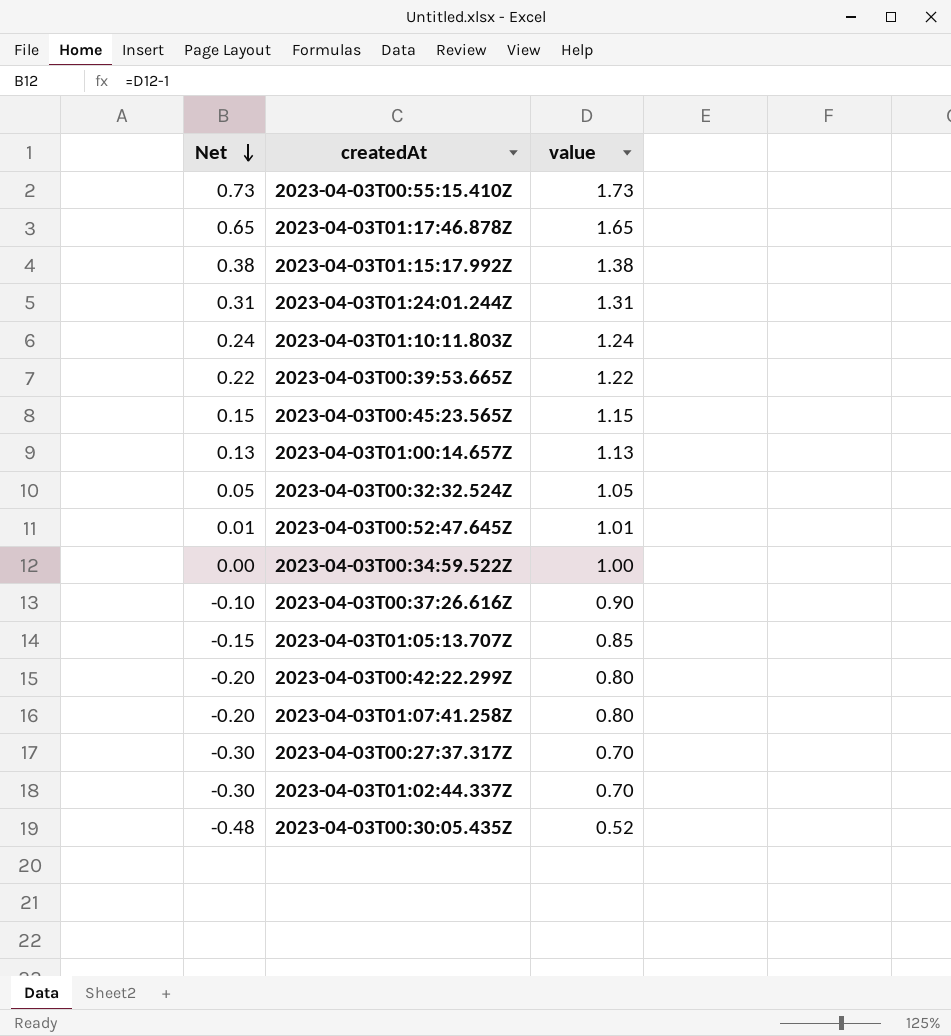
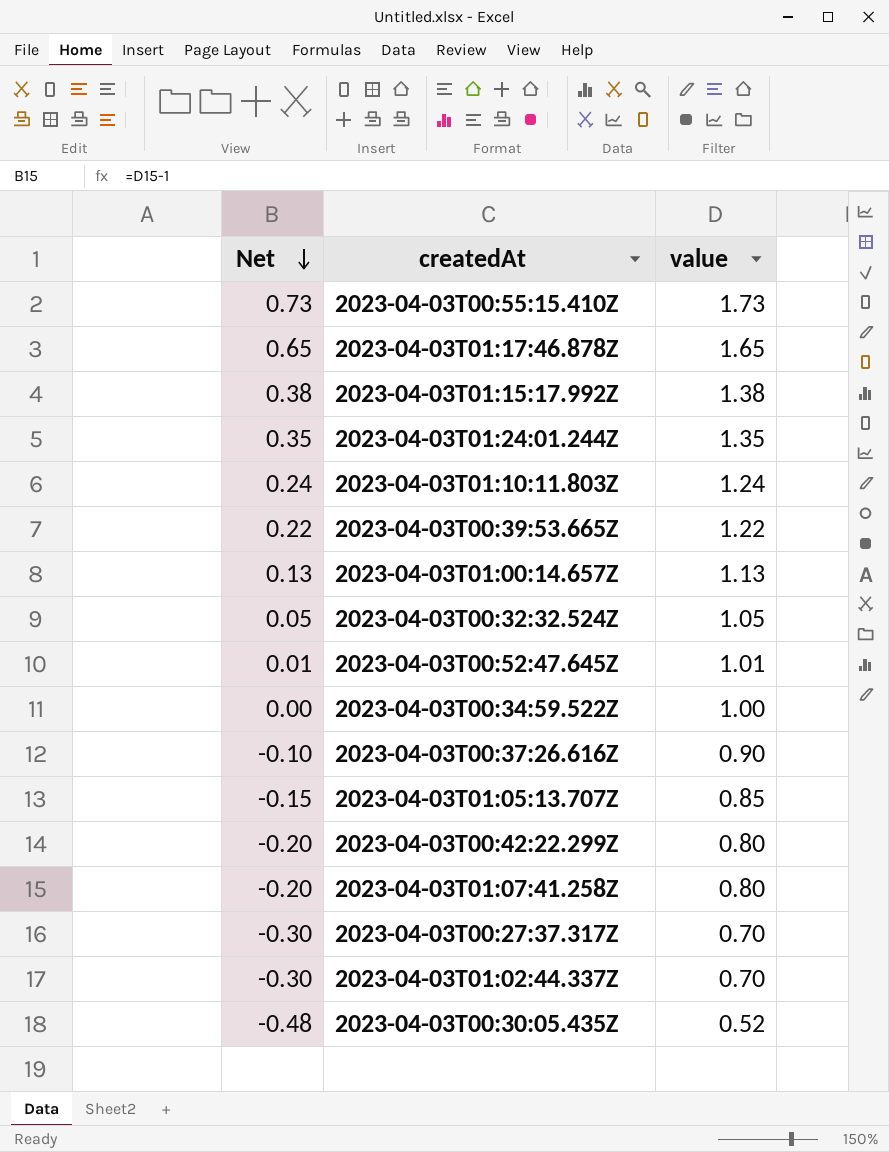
row 2023-04-03T00:45:23.565Z: 0.15 | 1.15 -> none
2023-04-03T01:24:01.244Z | Net: 0.31 -> 0.35
2023-04-03T01:24:01.244Z | value: 1.31 -> 1.35

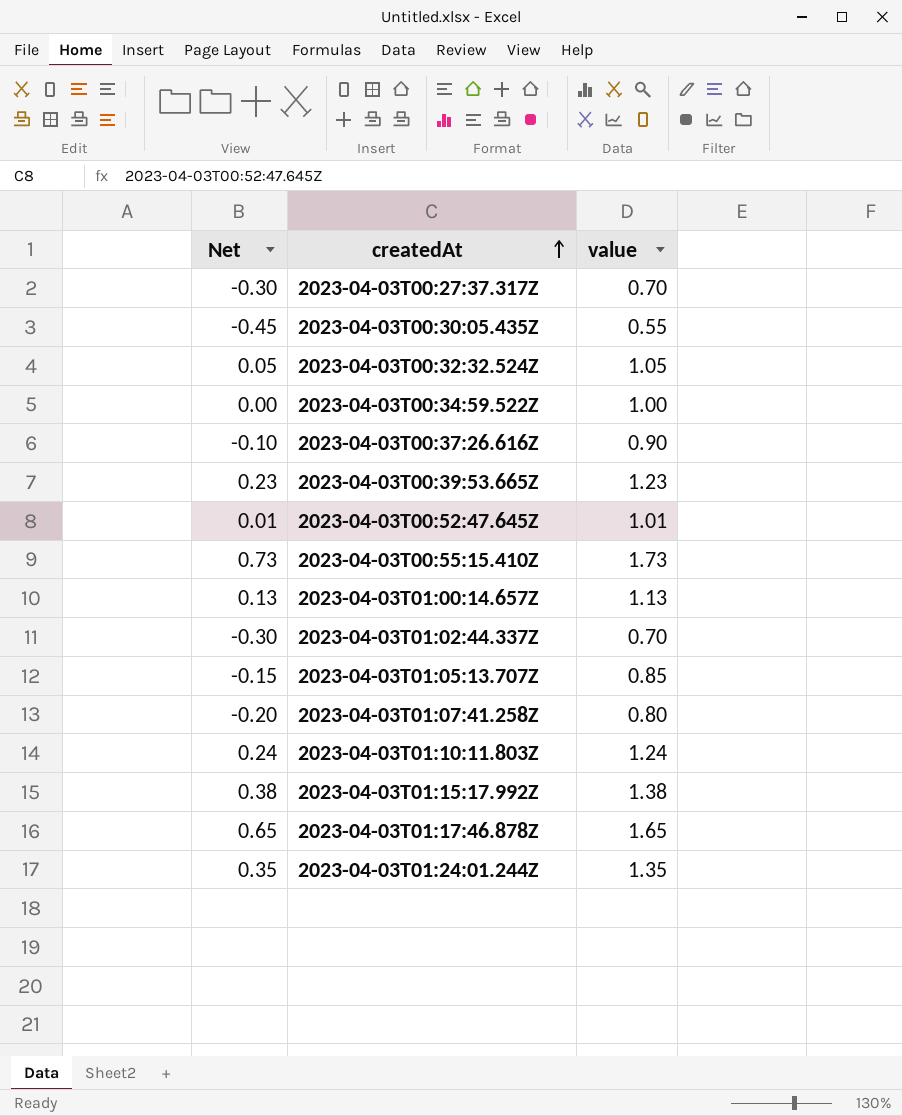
row order: Net descending -> createdAt ascending
row 2023-04-03T00:42:22.299Z: -0.20 | 0.80 -> none
2023-04-03T00:30:05.435Z | Net: -0.48 -> -0.45
2023-04-03T00:30:05.435Z | value: 0.52 -> 0.55
2023-04-03T00:39:53.665Z | Net: 0.22 -> 0.23
2023-04-03T00:39:53.665Z | value: 1.22 -> 1.23

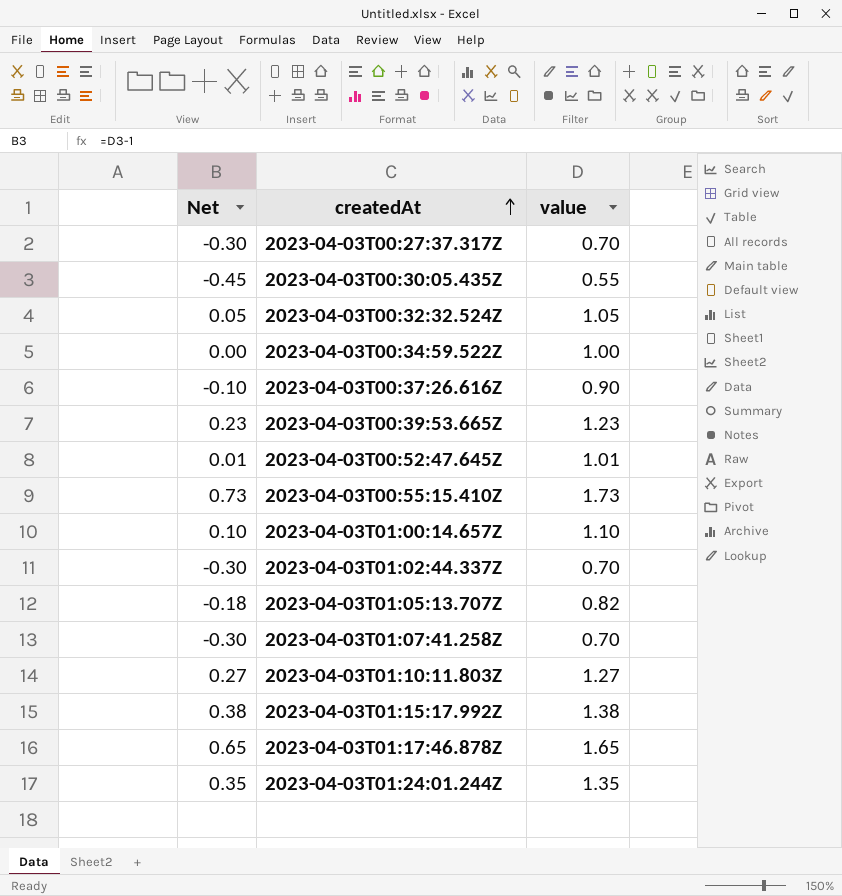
2023-04-03T01:00:14.657Z | Net: 0.13 -> 0.10
2023-04-03T01:00:14.657Z | value: 1.13 -> 1.10
2023-04-03T01:05:13.707Z | Net: -0.15 -> -0.18
2023-04-03T01:05:13.707Z | value: 0.85 -> 0.82
2023-04-03T01:07:41.258Z | Net: -0.20 -> -0.30
2023-04-03T01:07:41.258Z | value: 0.80 -> 0.70
2023-04-03T01:10:11.803Z | Net: 0.24 -> 0.27
2023-04-03T01:10:11.803Z | value: 1.24 -> 1.27

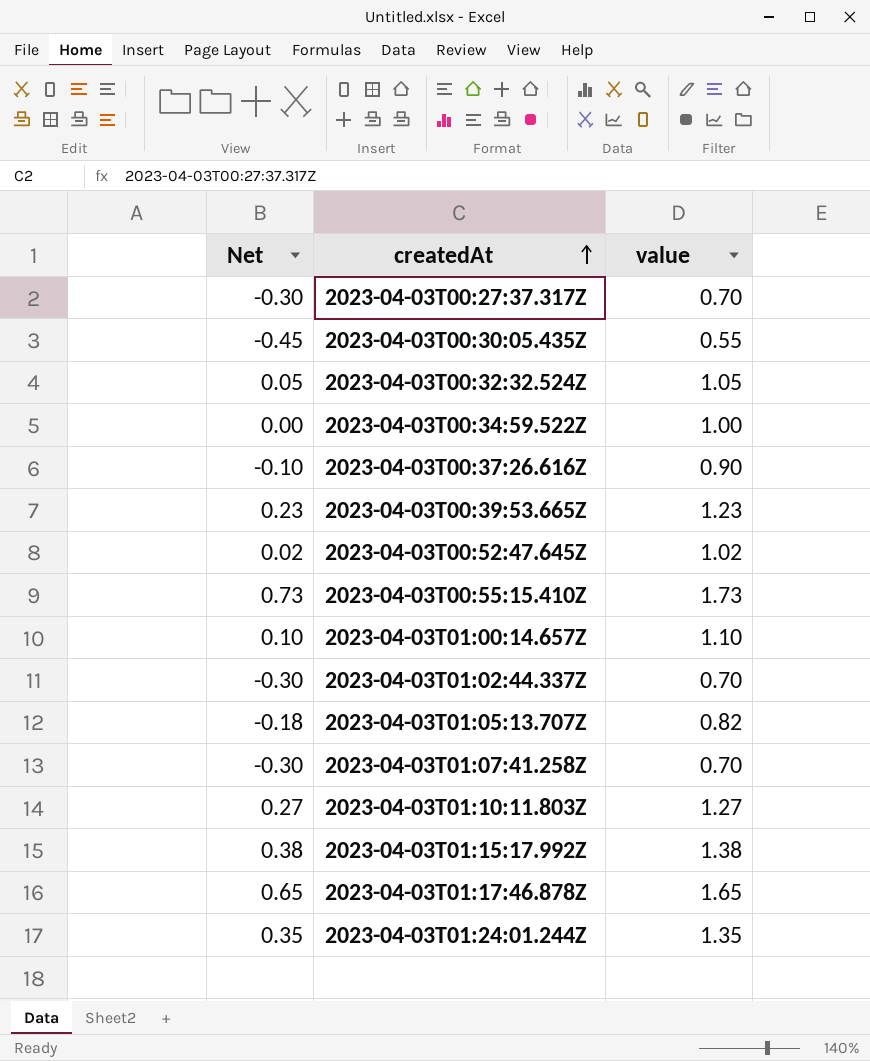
2023-04-03T00:52:47.645Z | Net: 0.01 -> 0.02
2023-04-03T00:52:47.645Z | value: 1.01 -> 1.02

